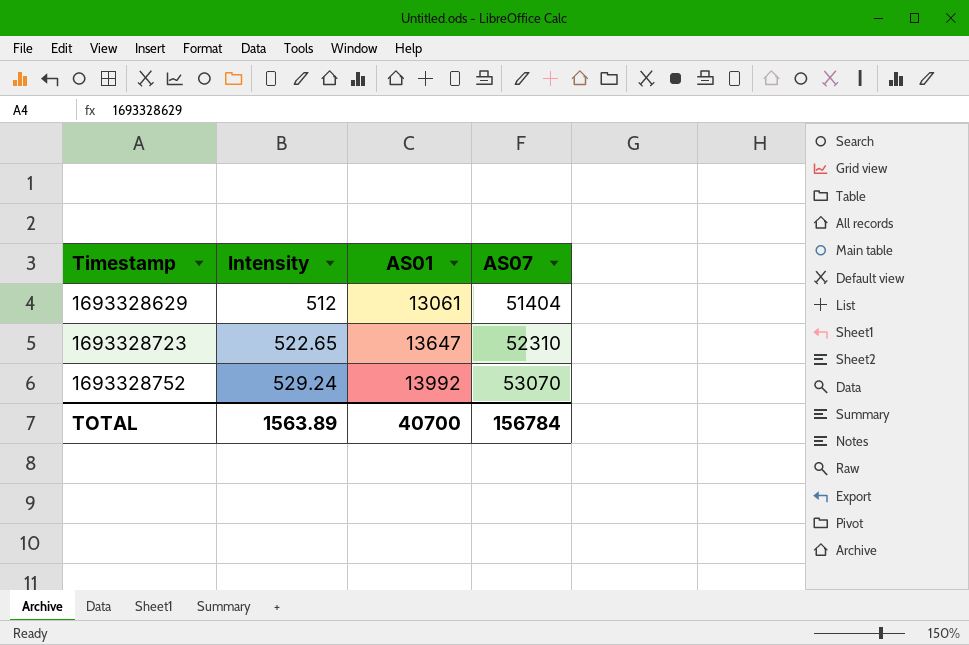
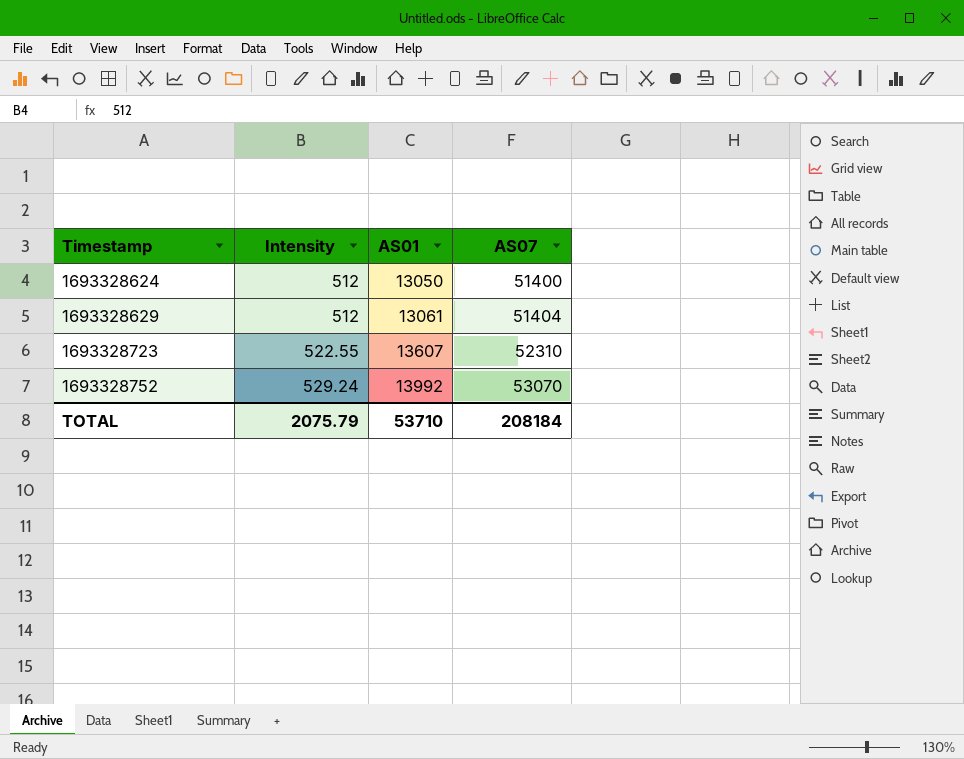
row 1693328624: none -> 512 | 13050 | 51400
1693328723 | Intensity: 522.65 -> 522.55
1693328723 | AS01: 13647 -> 13607
TOTAL | Intensity: 1563.89 -> 2075.79
TOTAL | AS01: 40700 -> 53710
TOTAL | AS07: 156784 -> 208184

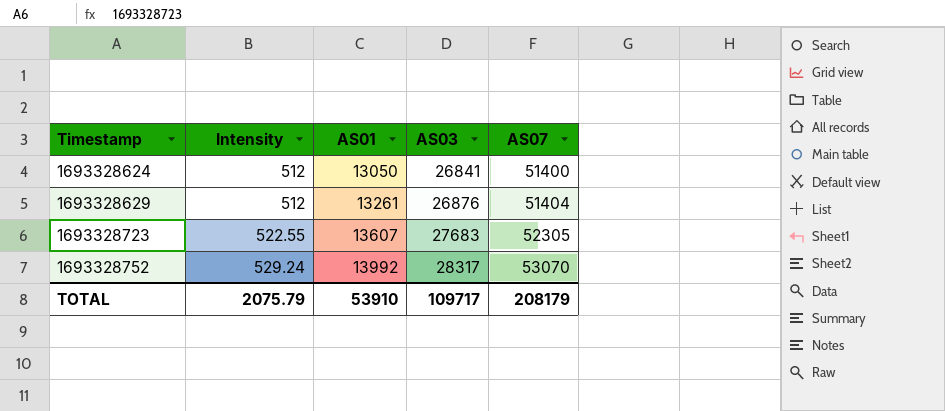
column AS03 | position: none -> 4
1693328629 | AS01: 13061 -> 13261
1693328723 | AS07: 52310 -> 52305
TOTAL | AS01: 53710 -> 53910
TOTAL | AS07: 208184 -> 208179

